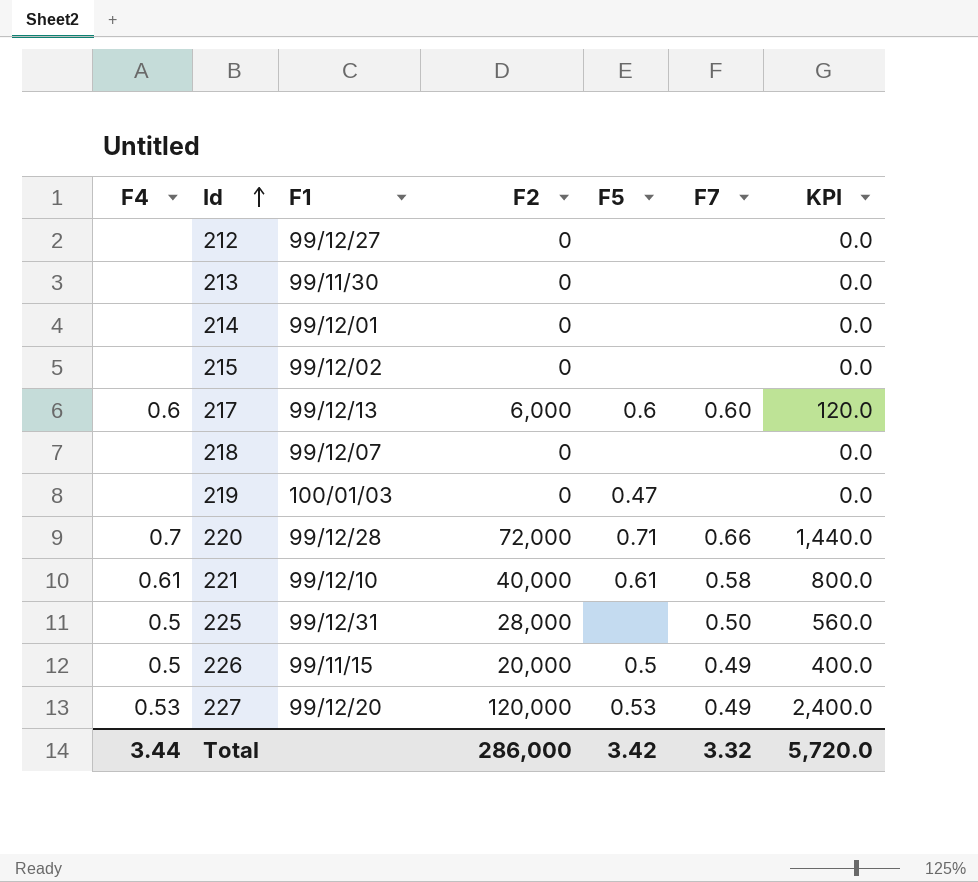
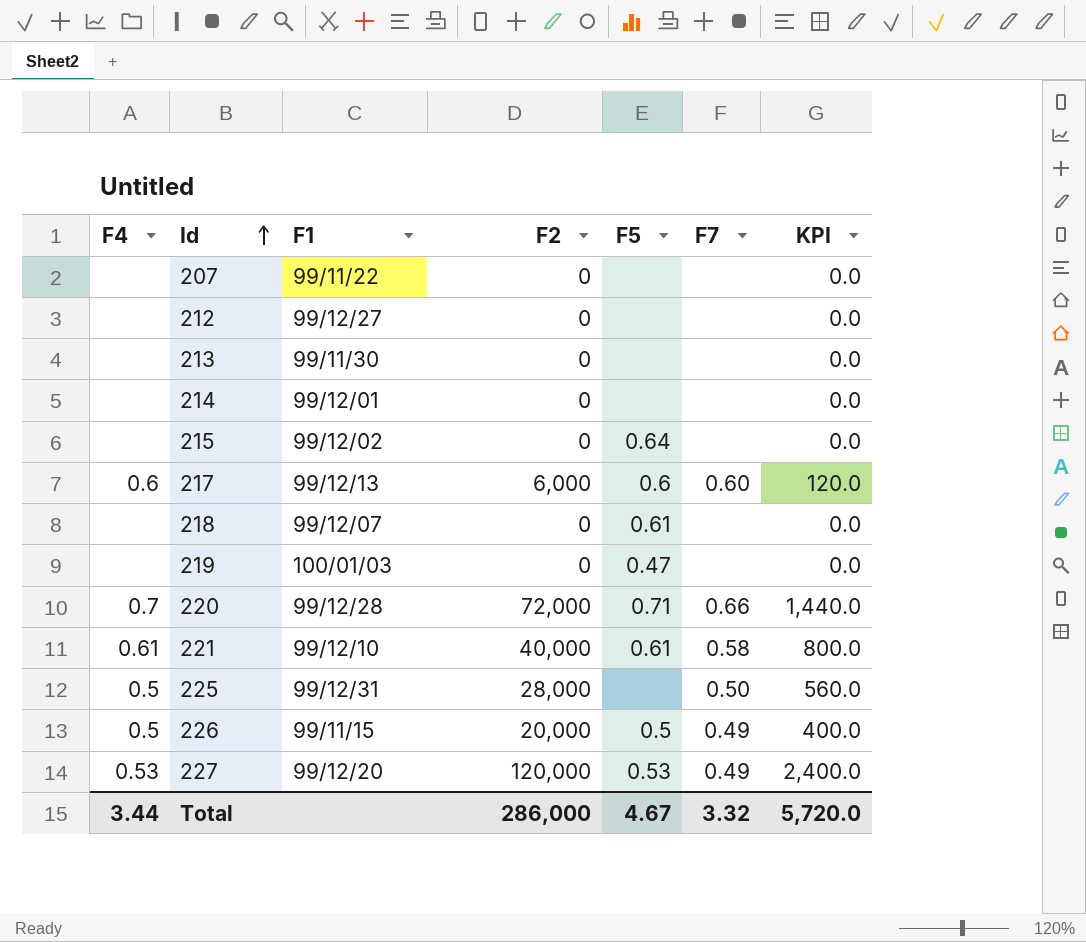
row 207: none -> none | 99/11/22 | 0 | none | none | 0.0
215 | F5: none -> 0.64
218 | F5: none -> 0.61
Total | F5: 3.42 -> 4.67

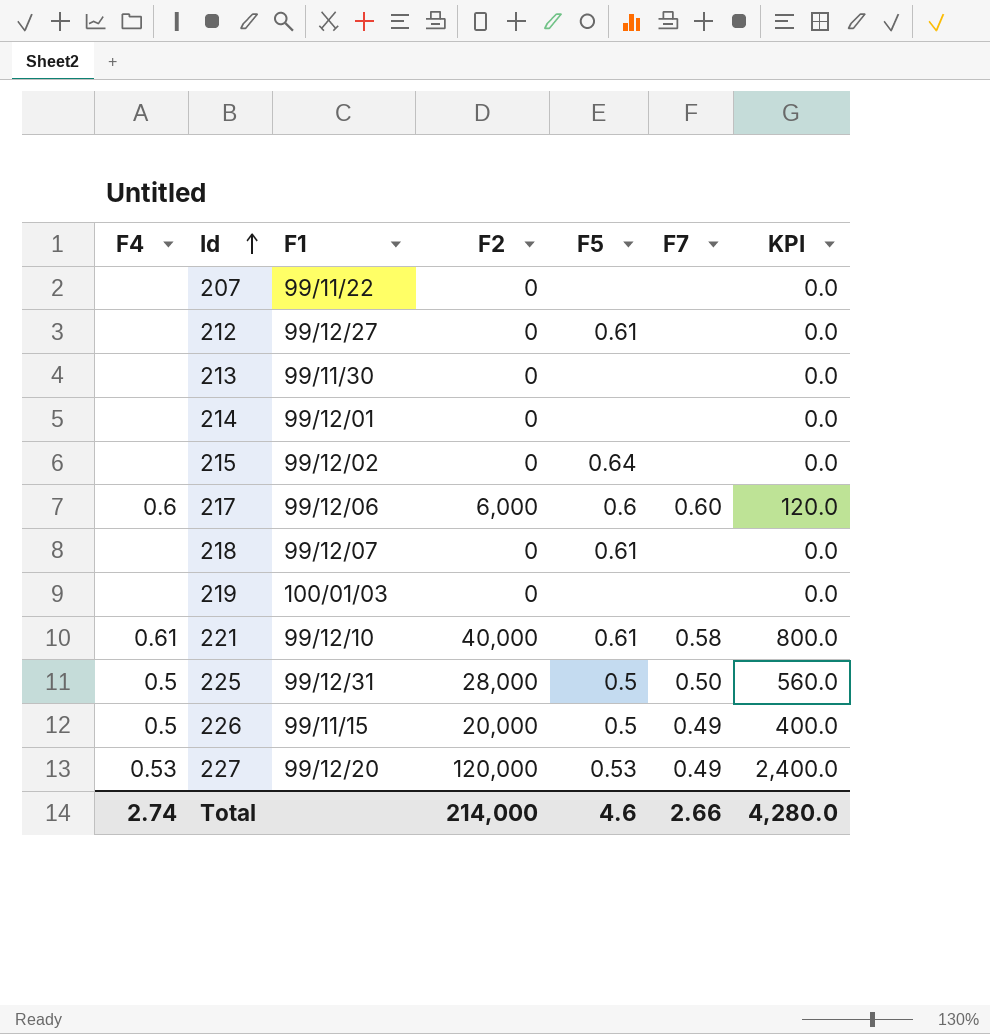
row 220: 0.7 | 99/12/28 | 72,000 | 0.71 | 0.66 | 1,440.0 -> none
212 | F5: none -> 0.61
217 | F1: 99/12/13 -> 99/12/06
219 | F5: 0.47 -> none
225 | F5: none -> 0.5
Total | F4: 3.44 -> 2.74
Total | F2: 286,000 -> 214,000
Total | F5: 4.67 -> 4.6
Total | F7: 3.32 -> 2.66
Total | KPI: 5,720.0 -> 4,280.0

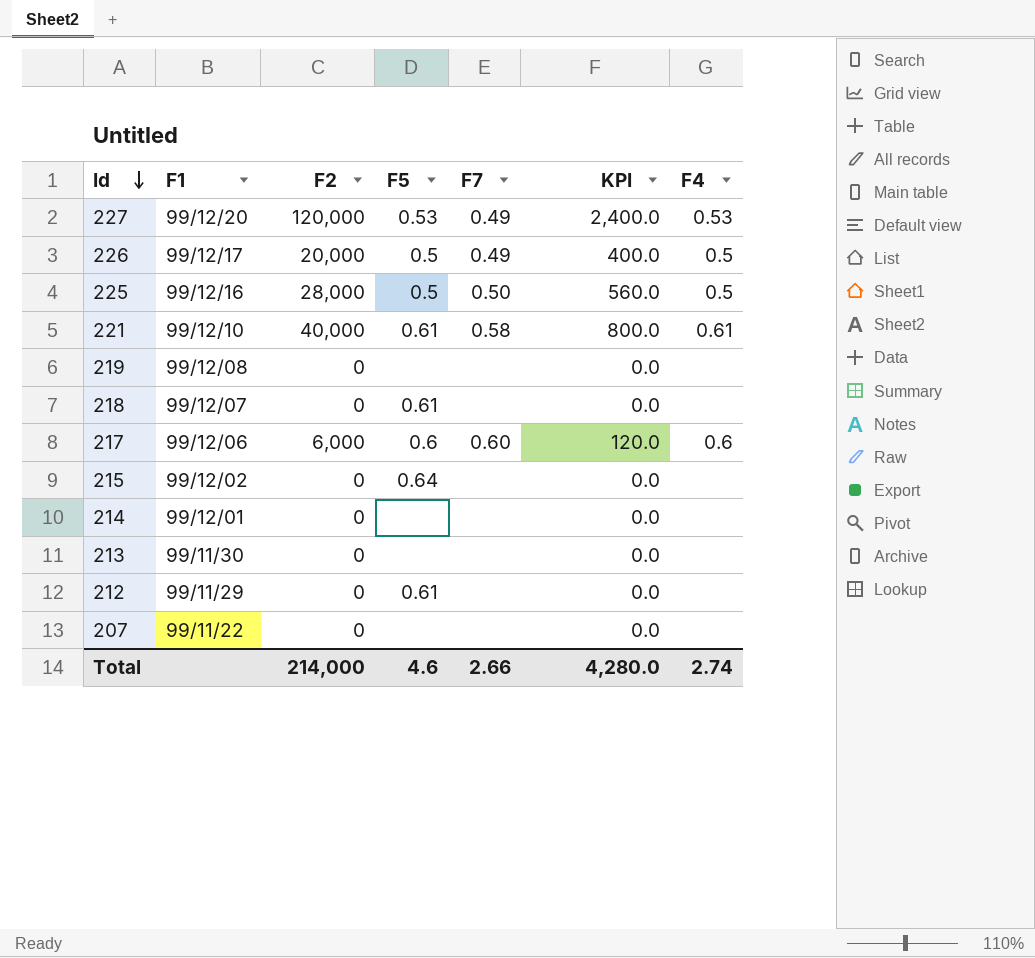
row order: Id ascending -> Id descending
column F4 | position: 1 -> 7
226 | F1: 99/11/15 -> 99/12/17
225 | F1: 99/12/31 -> 99/12/16
219 | F1: 100/01/03 -> 99/12/08
212 | F1: 99/12/27 -> 99/11/29

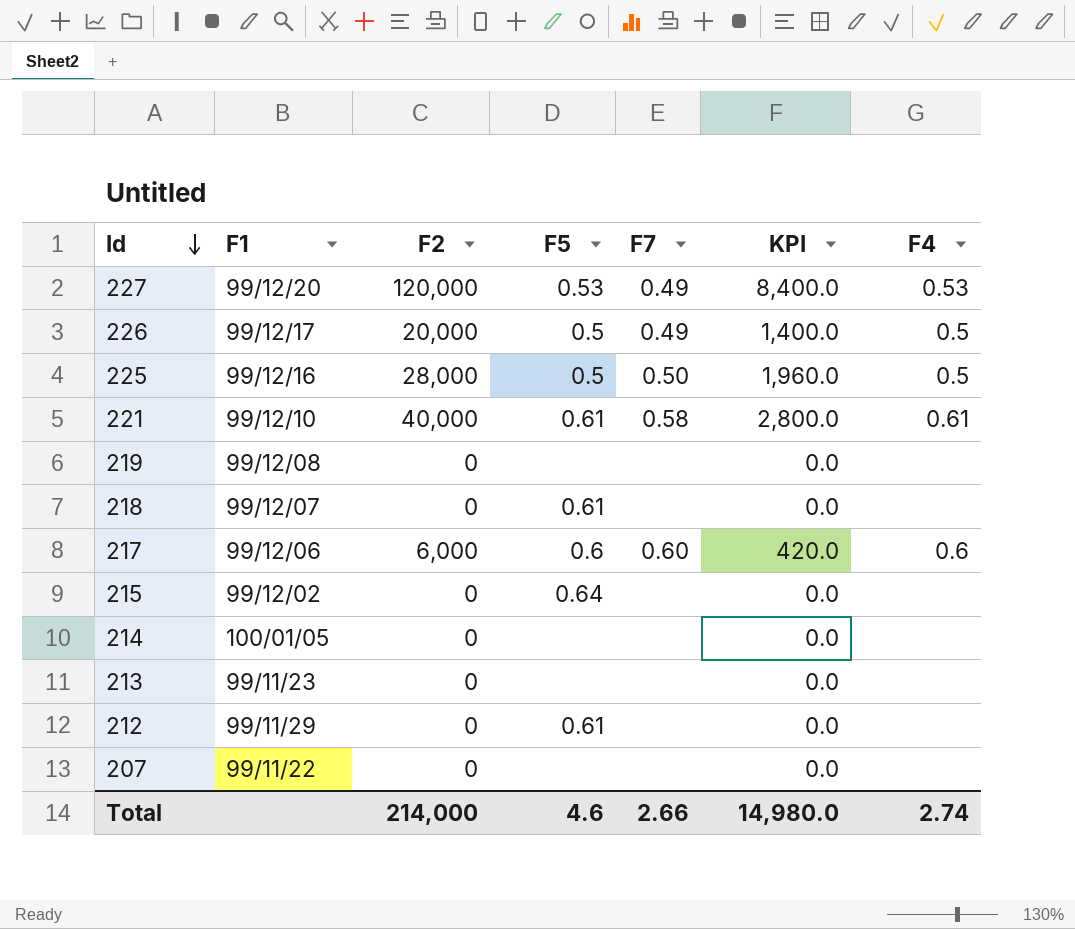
column KPI | formula: [F2] * 0.02 -> [F2] * 0.07
214 | F1: 99/12/01 -> 100/01/05
213 | F1: 99/11/30 -> 99/11/23
Total | KPI: 4,280.0 -> 14,980.0

